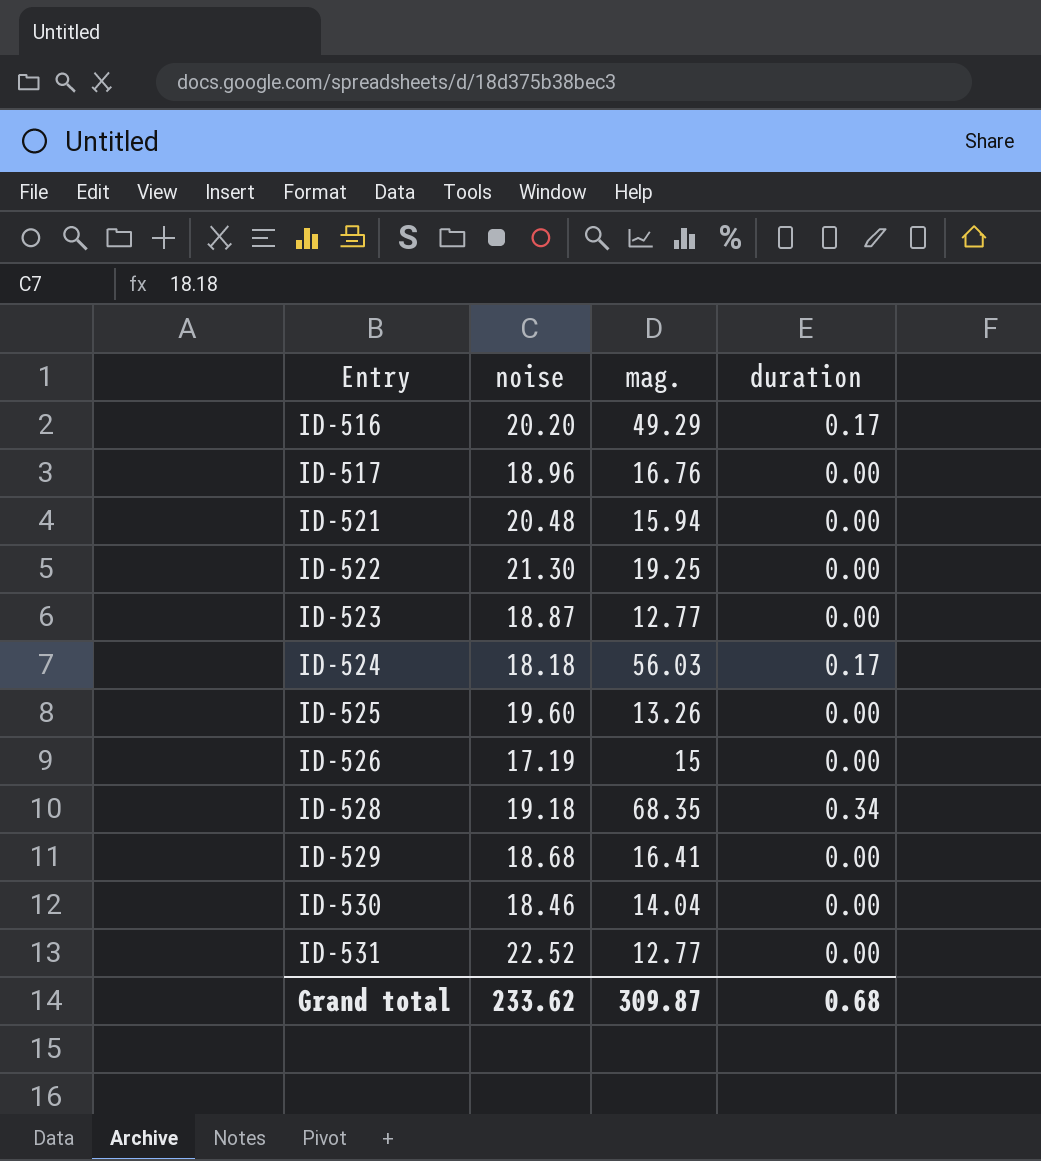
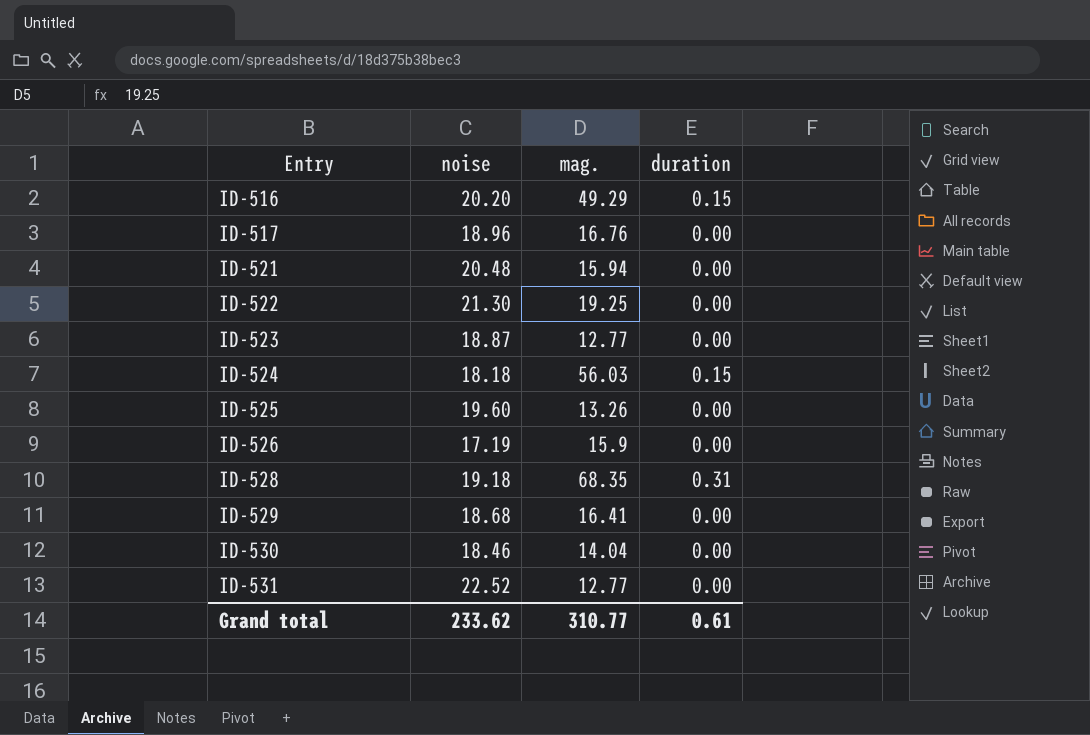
ID-516 | duration: 0.17 -> 0.15
ID-524 | duration: 0.17 -> 0.15
ID-526 | mag.: 15 -> 15.9
ID-528 | duration: 0.34 -> 0.31
Grand total | mag.: 309.87 -> 310.77
Grand total | duration: 0.68 -> 0.61

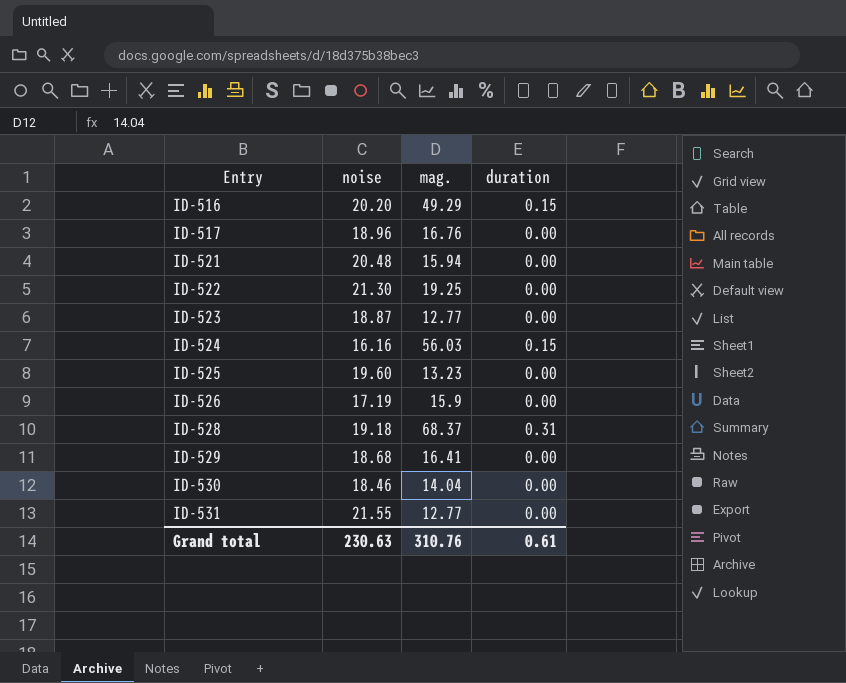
ID-524 | noise: 18.18 -> 16.16
ID-525 | mag.: 13.26 -> 13.23
ID-528 | mag.: 68.35 -> 68.37
ID-531 | noise: 22.52 -> 21.55
Grand total | noise: 233.62 -> 230.63
Grand total | mag.: 310.77 -> 310.76

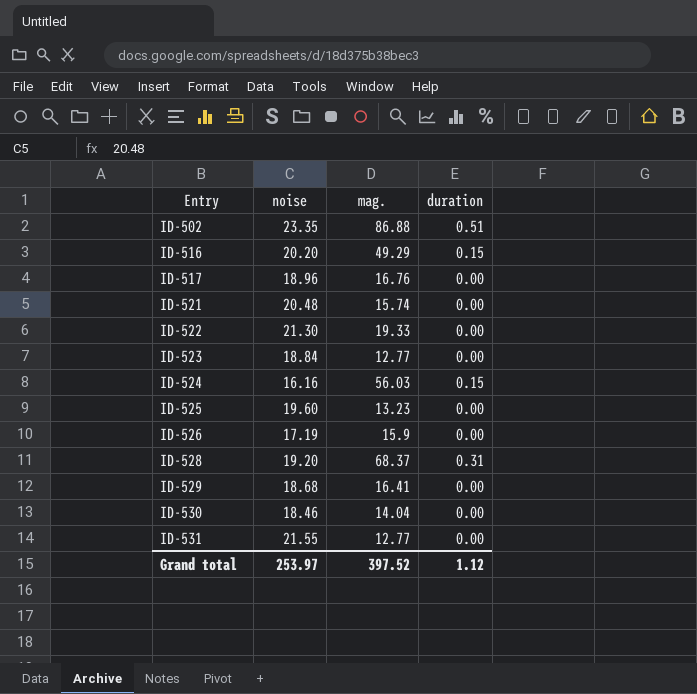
row ID-502: none -> 23.35 | 86.88 | 0.51
ID-521 | mag.: 15.94 -> 15.74
ID-522 | mag.: 19.25 -> 19.33
ID-523 | noise: 18.87 -> 18.84
ID-528 | noise: 19.18 -> 19.20
Grand total | noise: 230.63 -> 253.97
Grand total | mag.: 310.76 -> 397.52
Grand total | duration: 0.61 -> 1.12

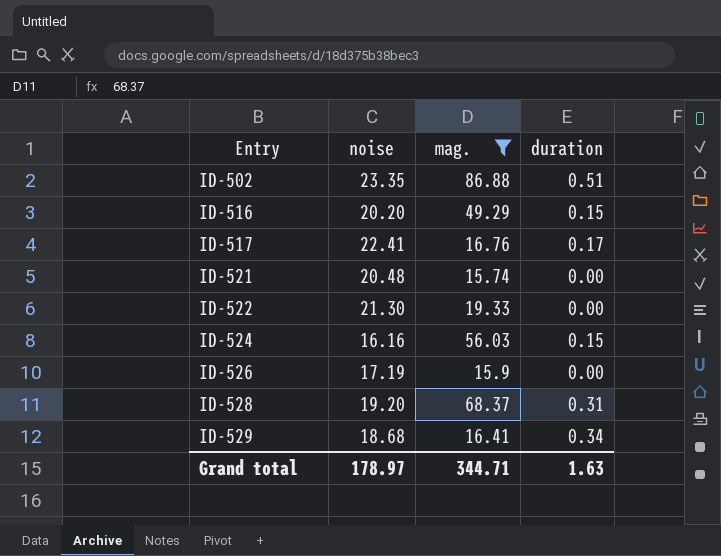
filter: none -> mag. >= 15.74
ID-517 | noise: 18.96 -> 22.41
ID-517 | duration: 0.00 -> 0.17
ID-529 | duration: 0.00 -> 0.34
Grand total | noise: 253.97 -> 178.97
Grand total | mag.: 397.52 -> 344.71
Grand total | duration: 1.12 -> 1.63

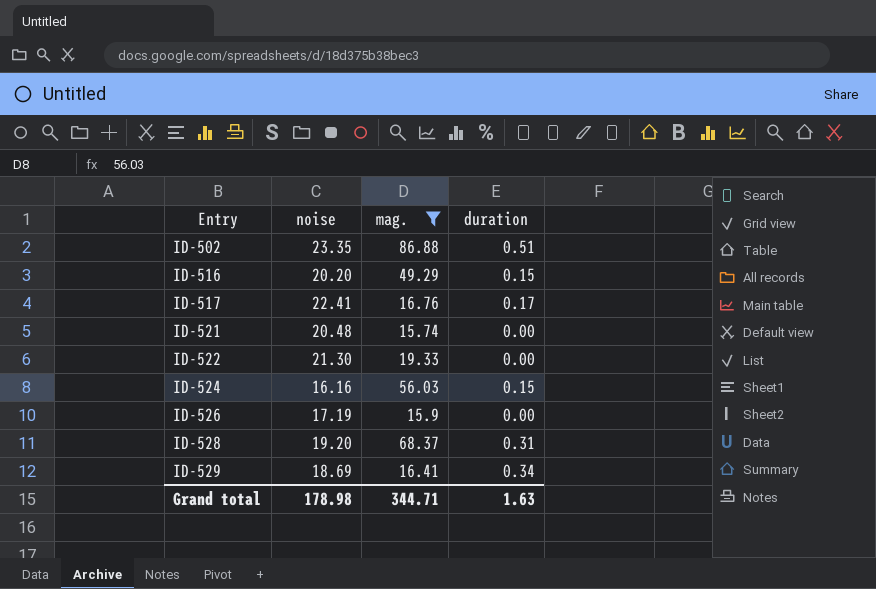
ID-529 | noise: 18.68 -> 18.69
Grand total | noise: 178.97 -> 178.98

